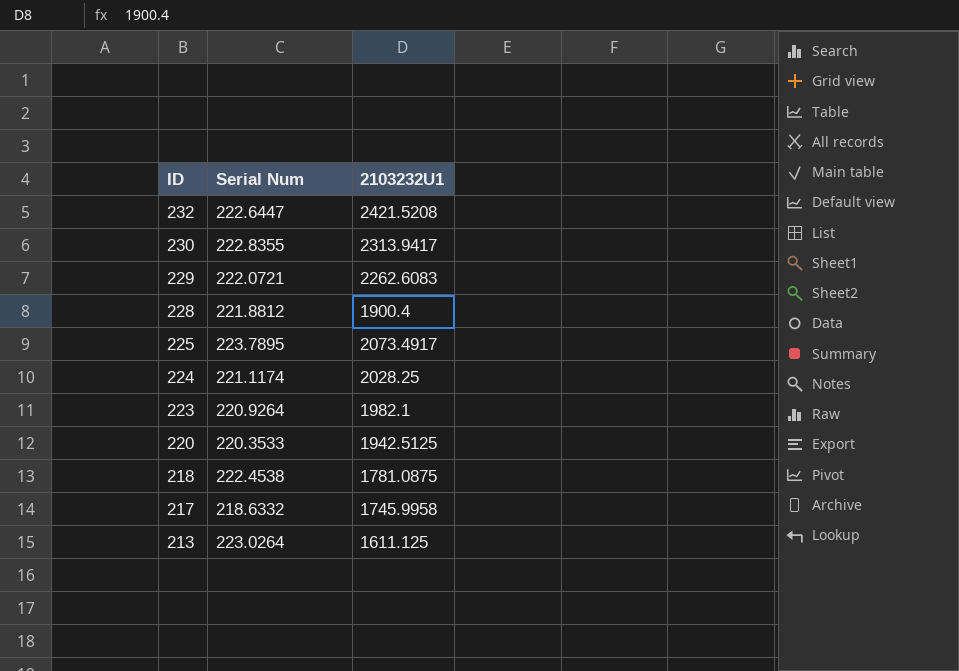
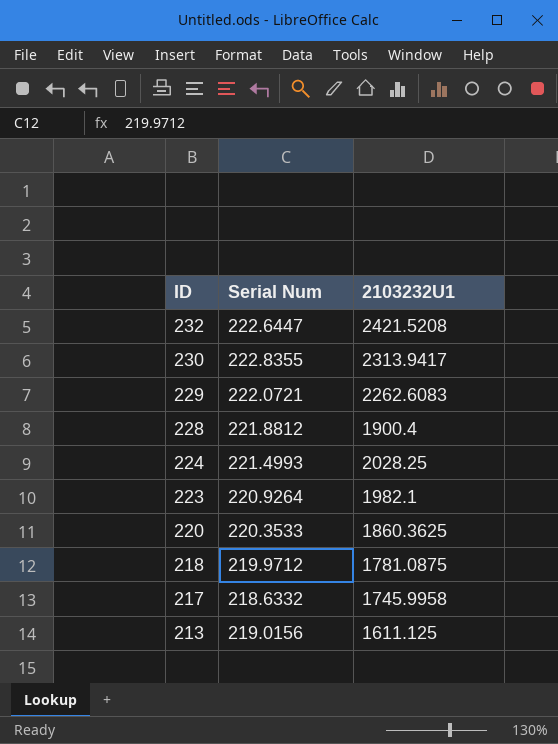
row 225: 223.7895 | 2073.4917 -> none
224 | Serial Num: 221.1174 -> 221.4993
220 | 2103232U1: 1942.5125 -> 1860.3625
218 | Serial Num: 222.4538 -> 219.9712
213 | Serial Num: 223.0264 -> 219.0156

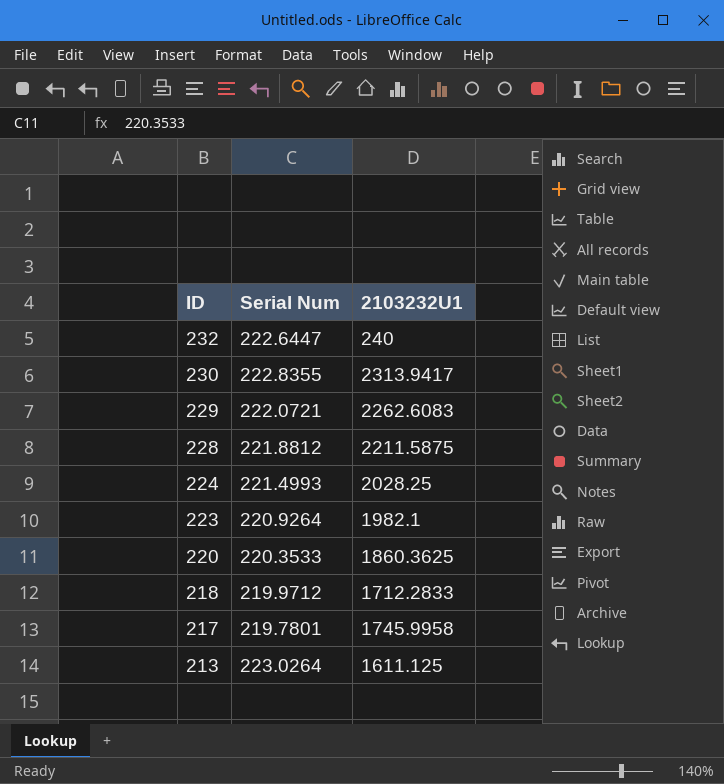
232 | 2103232U1: 2421.5208 -> 240
228 | 2103232U1: 1900.4 -> 2211.5875
218 | 2103232U1: 1781.0875 -> 1712.2833
217 | Serial Num: 218.6332 -> 219.7801
213 | Serial Num: 219.0156 -> 223.0264

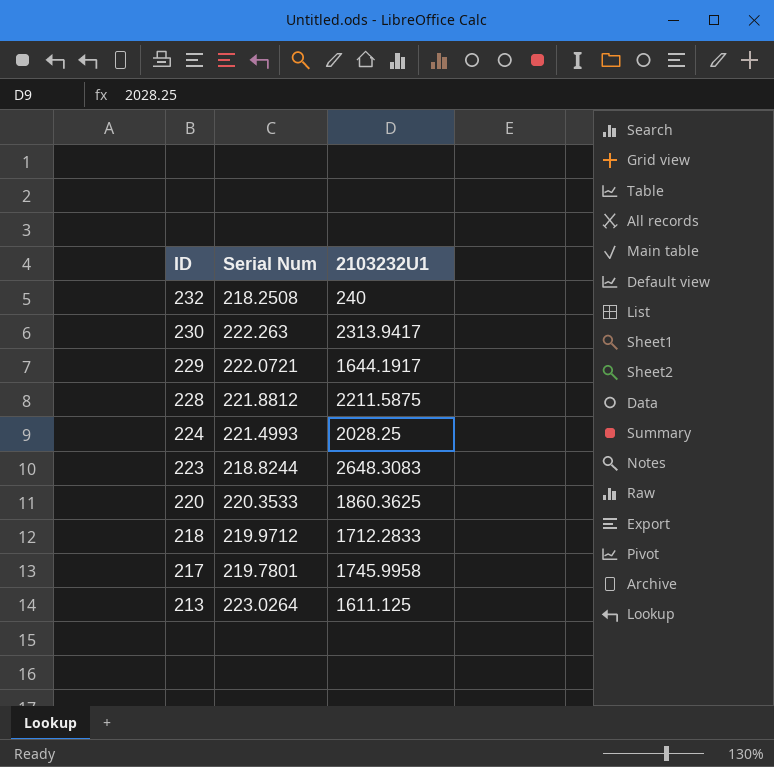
232 | Serial Num: 222.6447 -> 218.2508
230 | Serial Num: 222.8355 -> 222.263
229 | 2103232U1: 2262.6083 -> 1644.1917
223 | Serial Num: 220.9264 -> 218.8244
223 | 2103232U1: 1982.1 -> 2648.3083

